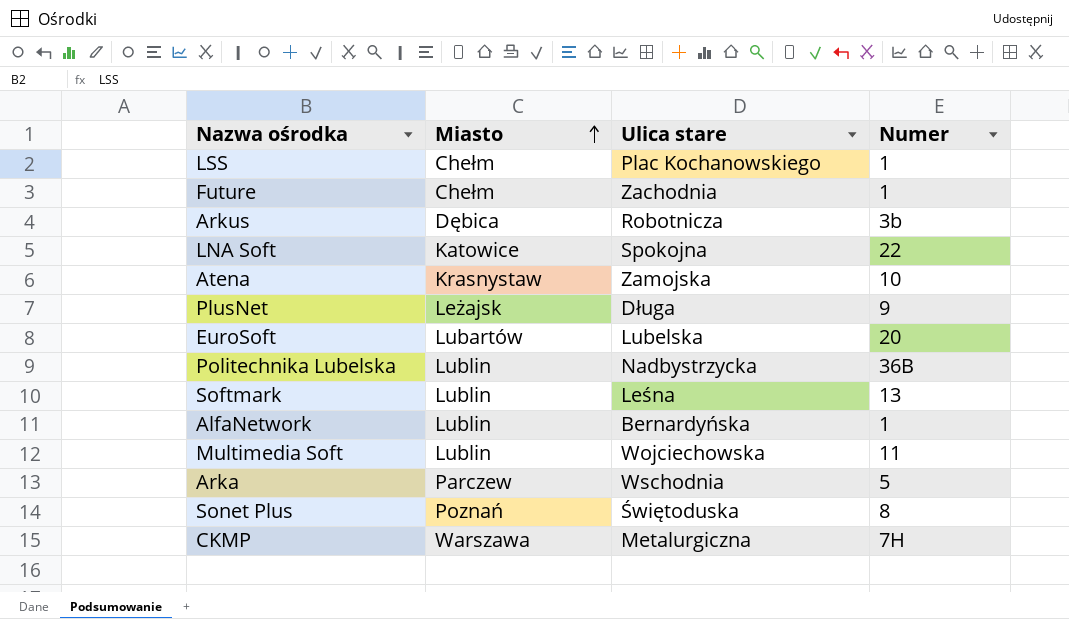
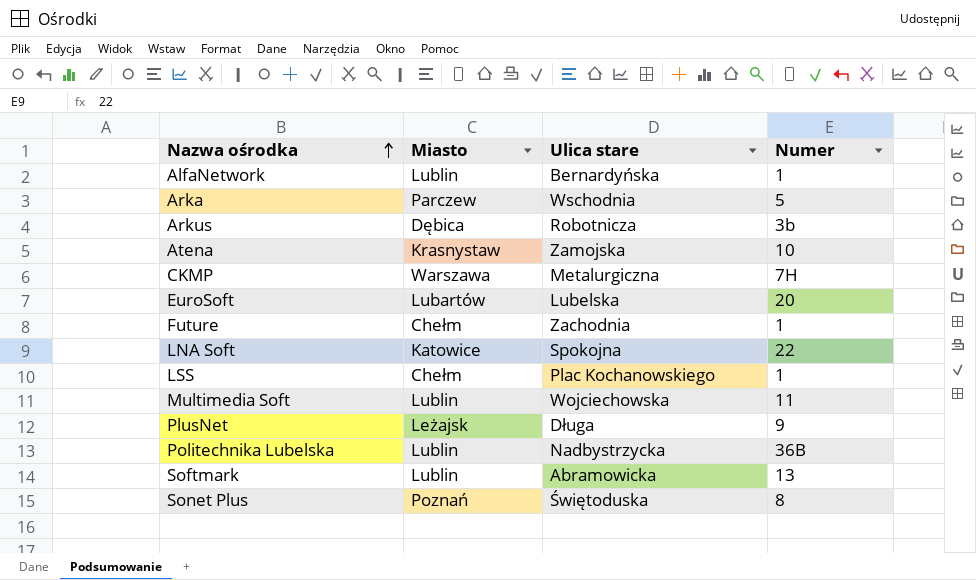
row order: Miasto ascending -> Nazwa ośrodka ascending
Softmark | Ulica stare: Leśna -> Abramowicka

